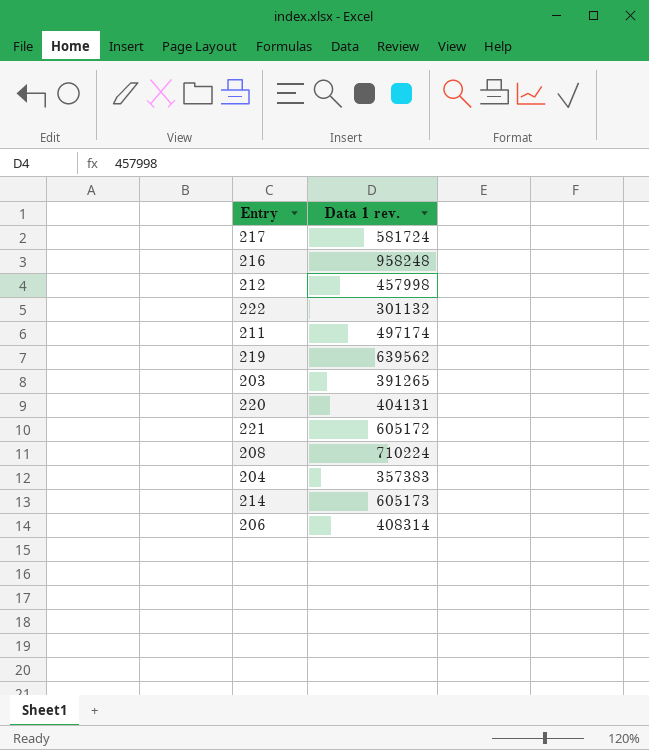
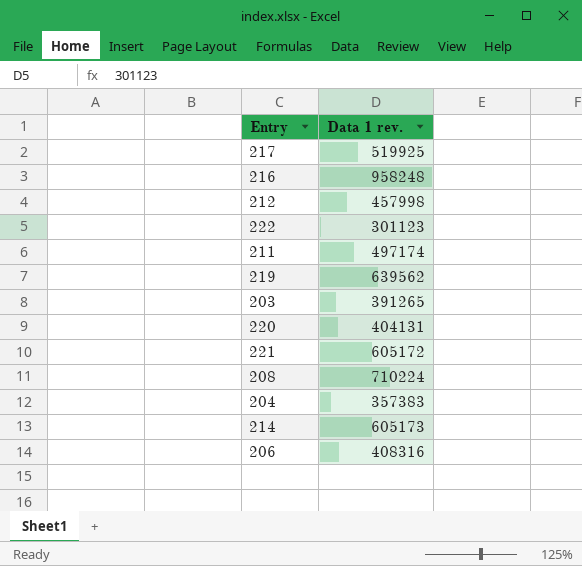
217 | Data 1 rev.: 581724 -> 519925
222 | Data 1 rev.: 301132 -> 301123
206 | Data 1 rev.: 408314 -> 408316

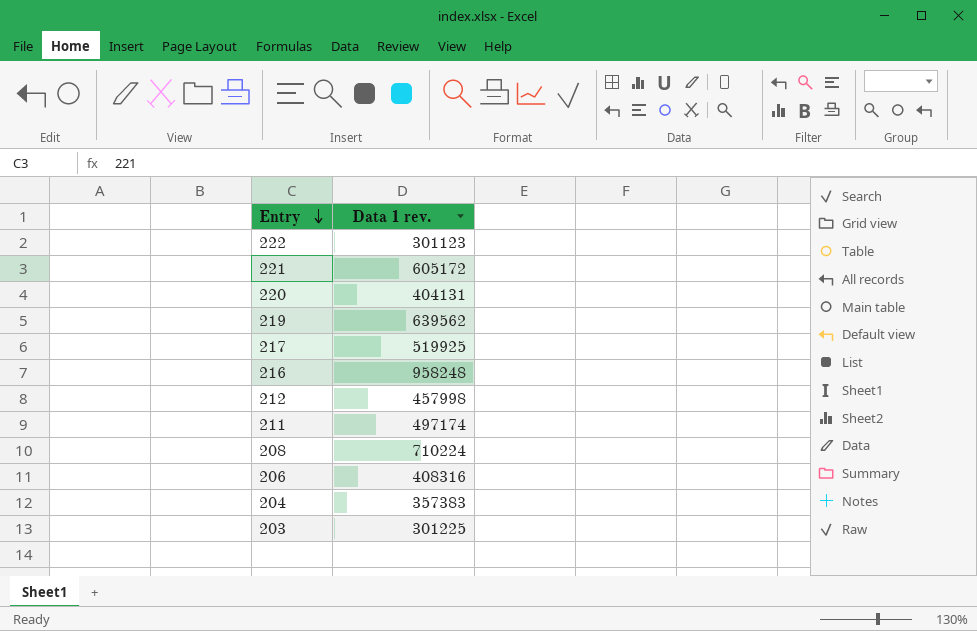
row order: none -> Entry descending
row 214: 605173 -> none
203 | Data 1 rev.: 391265 -> 301225

